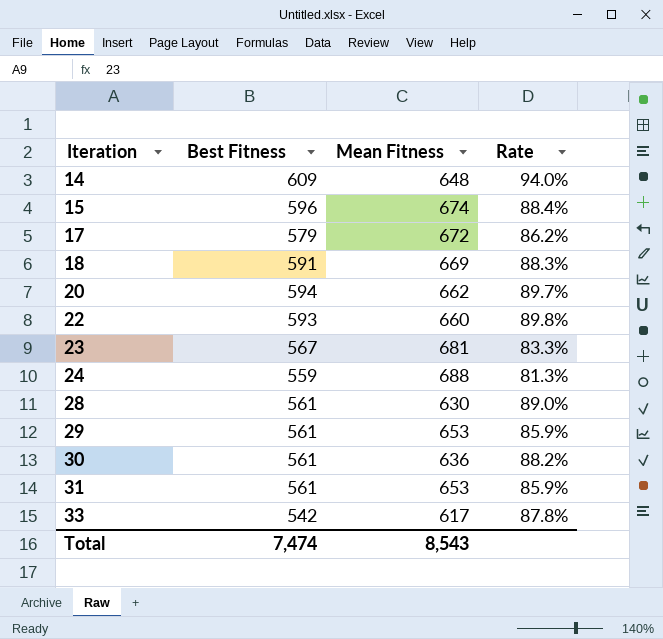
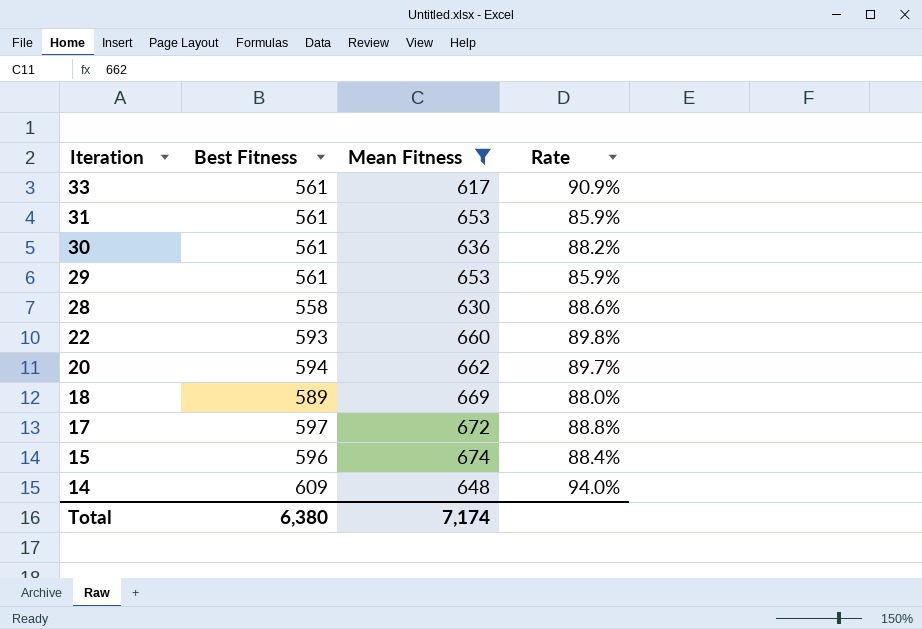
filter: none -> Mean Fitness <= 674
row order: Iteration ascending -> Iteration descending
33 | Best Fitness: 542 -> 561
33 | Rate: 87.8% -> 90.9%
28 | Best Fitness: 561 -> 558
28 | Rate: 89.0% -> 88.6%
18 | Best Fitness: 591 -> 589
18 | Rate: 88.3% -> 88.0%
17 | Best Fitness: 579 -> 597
17 | Rate: 86.2% -> 88.8%
Total | Best Fitness: 7,474 -> 6,380
Total | Mean Fitness: 8,543 -> 7,174

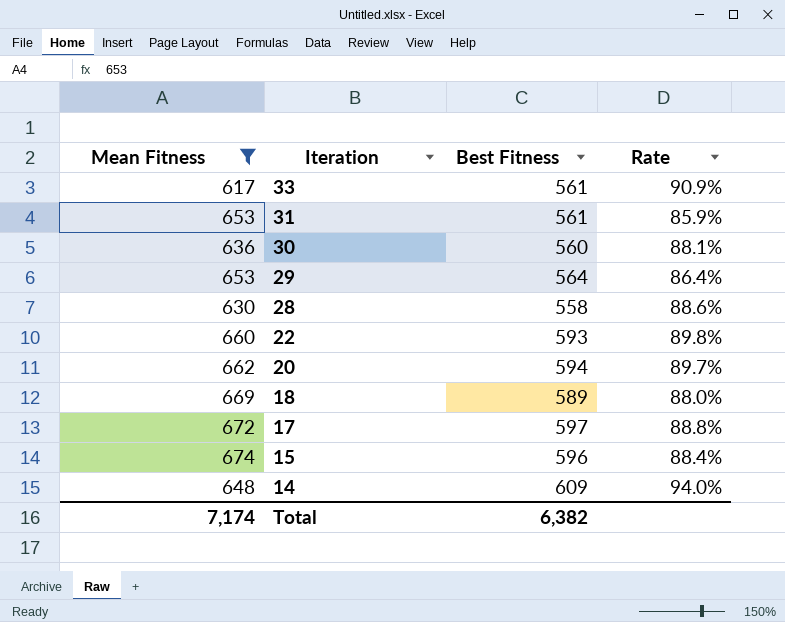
column Mean Fitness | position: 3 -> 1
30 | Best Fitness: 561 -> 560
30 | Rate: 88.2% -> 88.1%
29 | Best Fitness: 561 -> 564
29 | Rate: 85.9% -> 86.4%
Total | Best Fitness: 6,380 -> 6,382

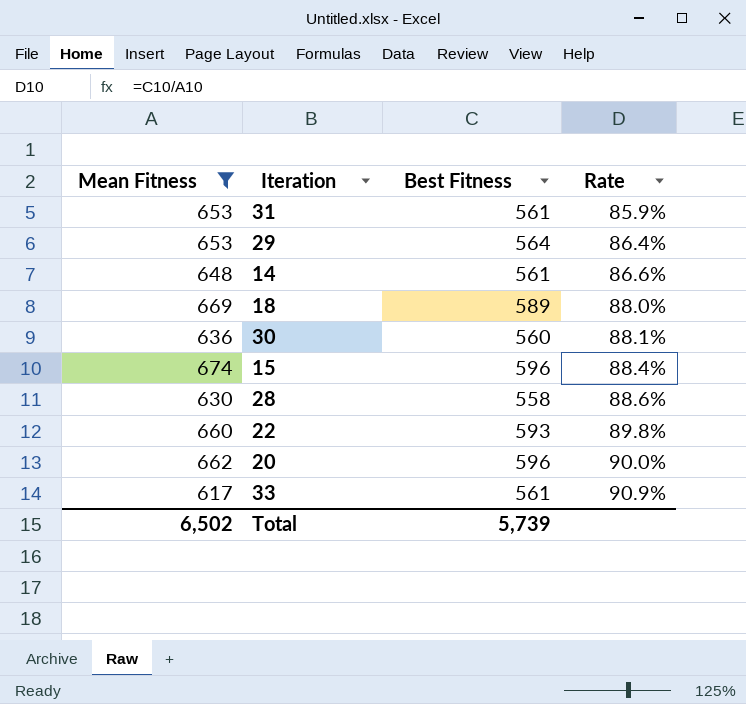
row order: Iteration descending -> Rate ascending
row 17: 672 | 597 | 88.8% -> none
14 | Best Fitness: 609 -> 561
14 | Rate: 94.0% -> 86.6%
20 | Best Fitness: 594 -> 596
20 | Rate: 89.7% -> 90.0%
Total | Mean Fitness: 7,174 -> 6,502
Total | Best Fitness: 6,382 -> 5,739

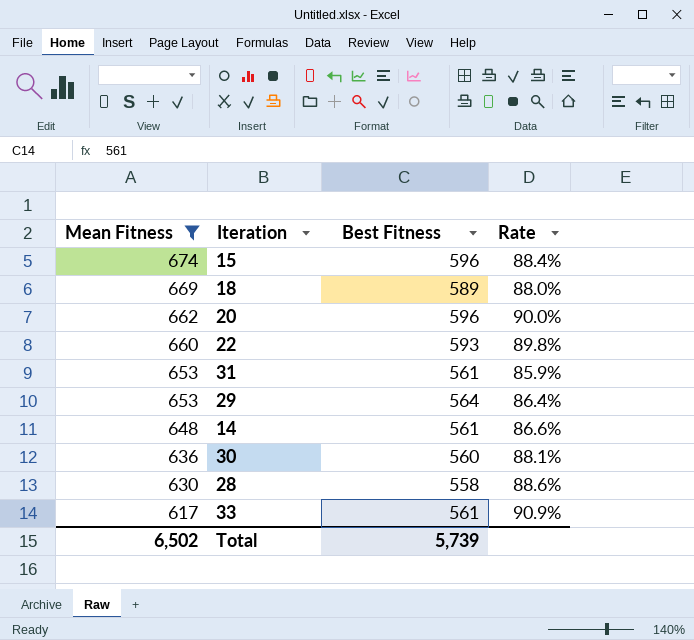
row order: Rate ascending -> Mean Fitness descending

